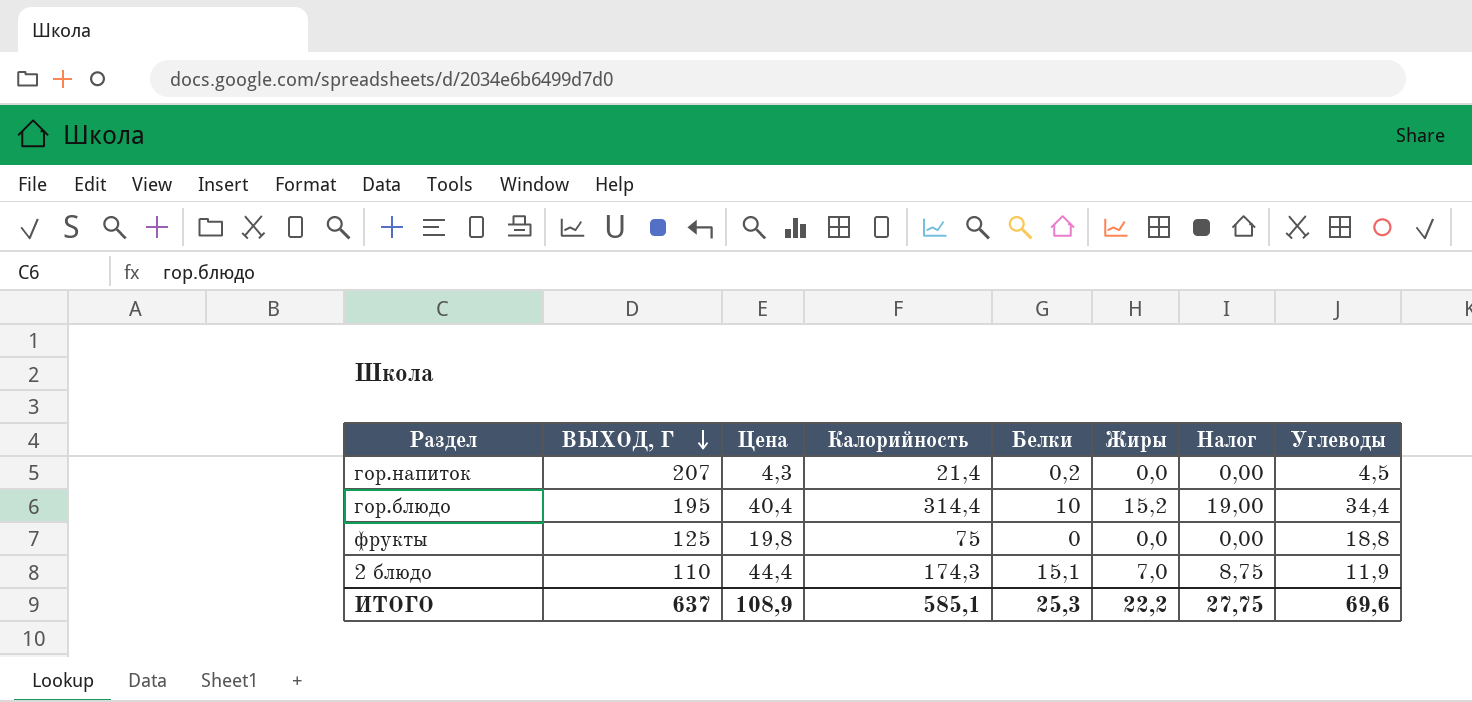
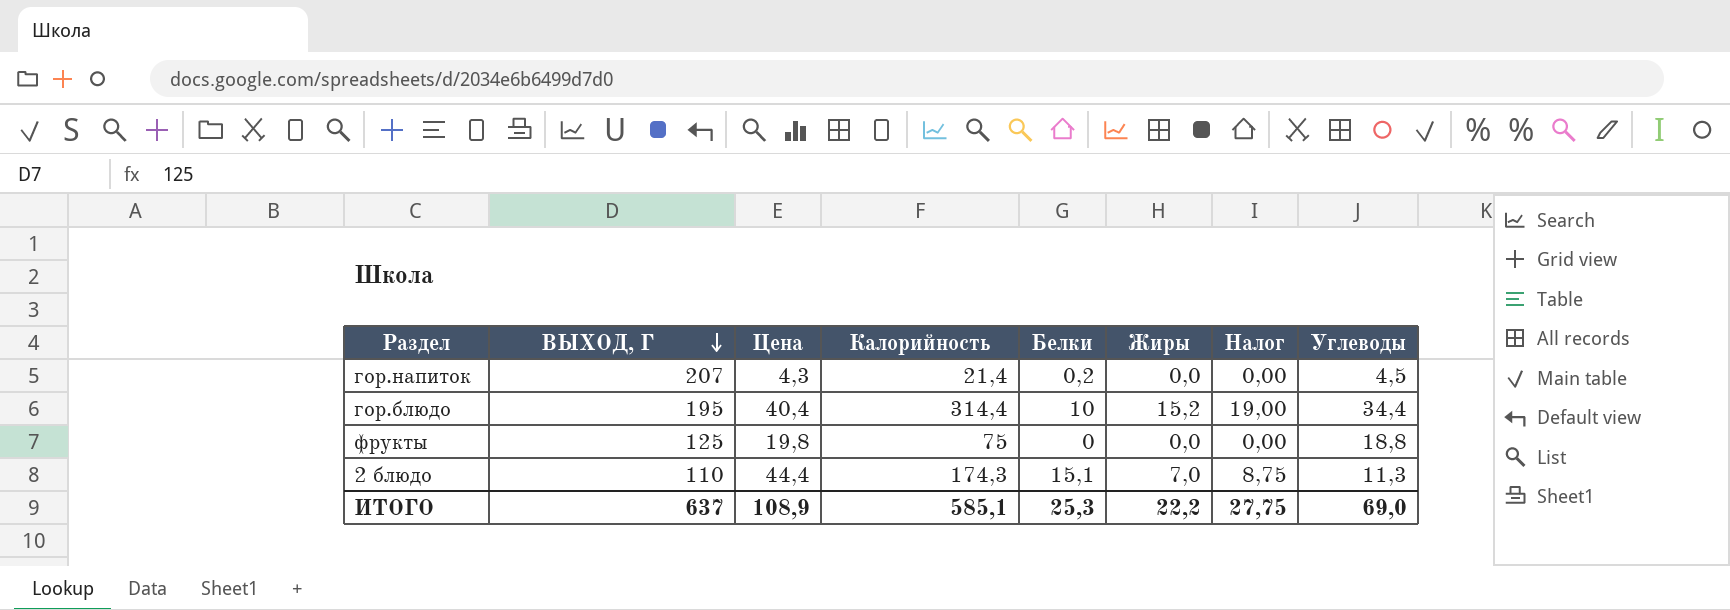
2 блюдо | Углеводы: 11,9 -> 11,3
ИТОГО | Углеводы: 69,6 -> 69,0

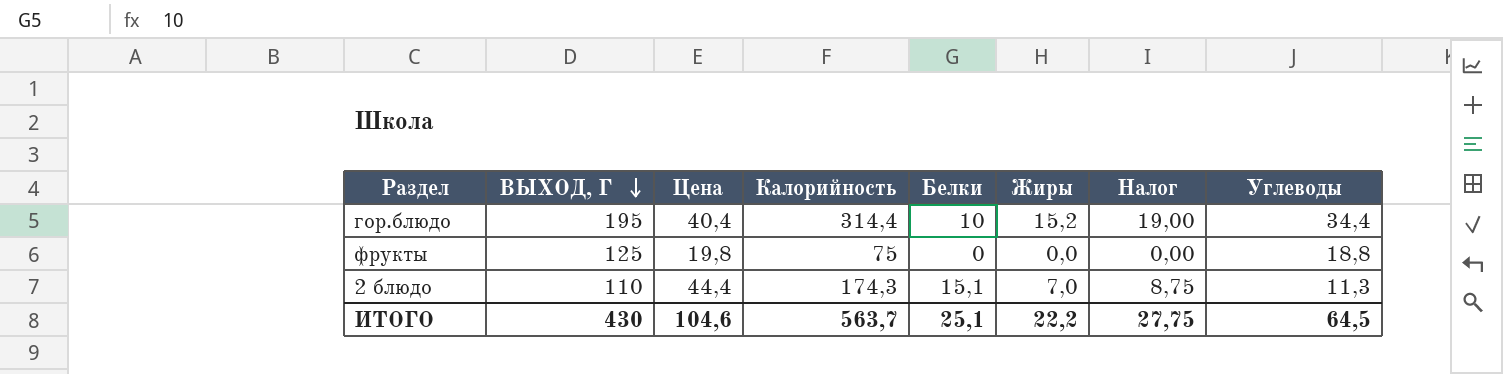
row гор.напиток: 207 | 4,3 | 21,4 | 0,2 | 0,0 | 0,00 | 4,5 -> none
ИТОГО | ВЫХОД, Г: 637 -> 430
ИТОГО | Цена: 108,9 -> 104,6
ИТОГО | Калорийность: 585,1 -> 563,7
ИТОГО | Белки: 25,3 -> 25,1
ИТОГО | Углеводы: 69,0 -> 64,5

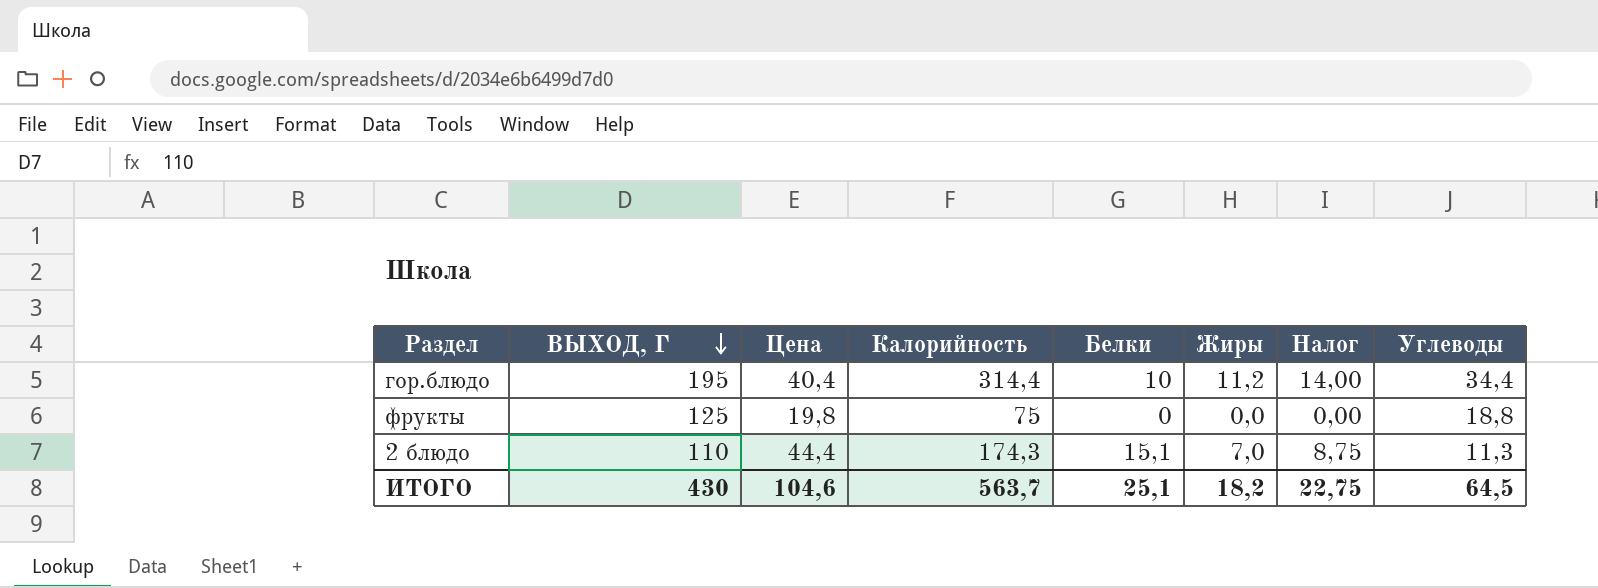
гор.блюдо | Жиры: 15,2 -> 11,2
гор.блюдо | Налог: 19,00 -> 14,00
ИТОГО | Жиры: 22,2 -> 18,2
ИТОГО | Налог: 27,75 -> 22,75

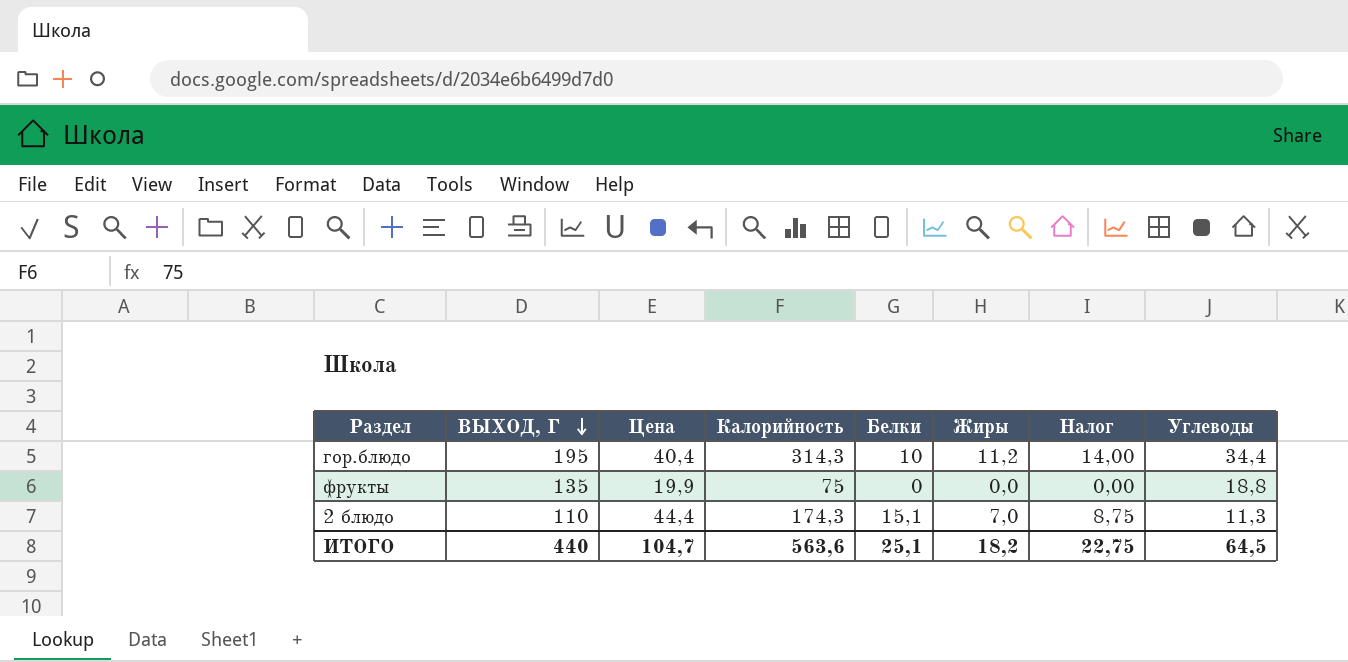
гор.блюдо | Калорийность: 314,4 -> 314,3
фрукты | ВЫХОД, Г: 125 -> 135
фрукты | Цена: 19,8 -> 19,9
ИТОГО | ВЫХОД, Г: 430 -> 440
ИТОГО | Цена: 104,6 -> 104,7
ИТОГО | Калорийность: 563,7 -> 563,6

